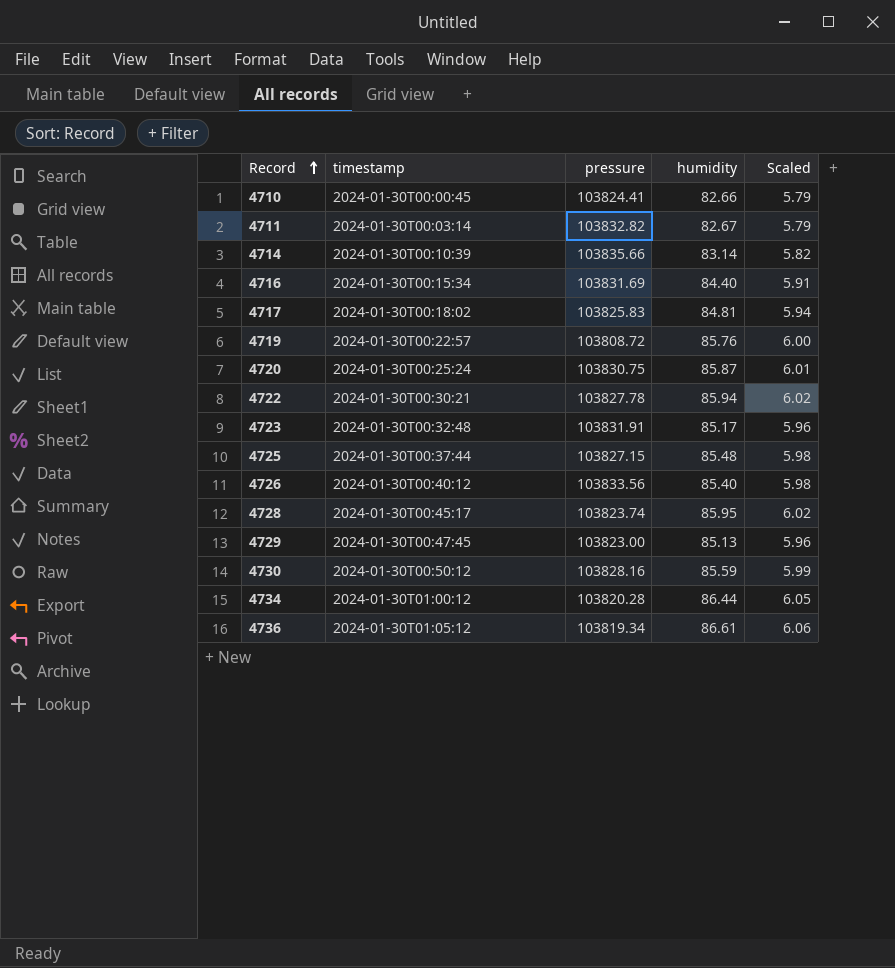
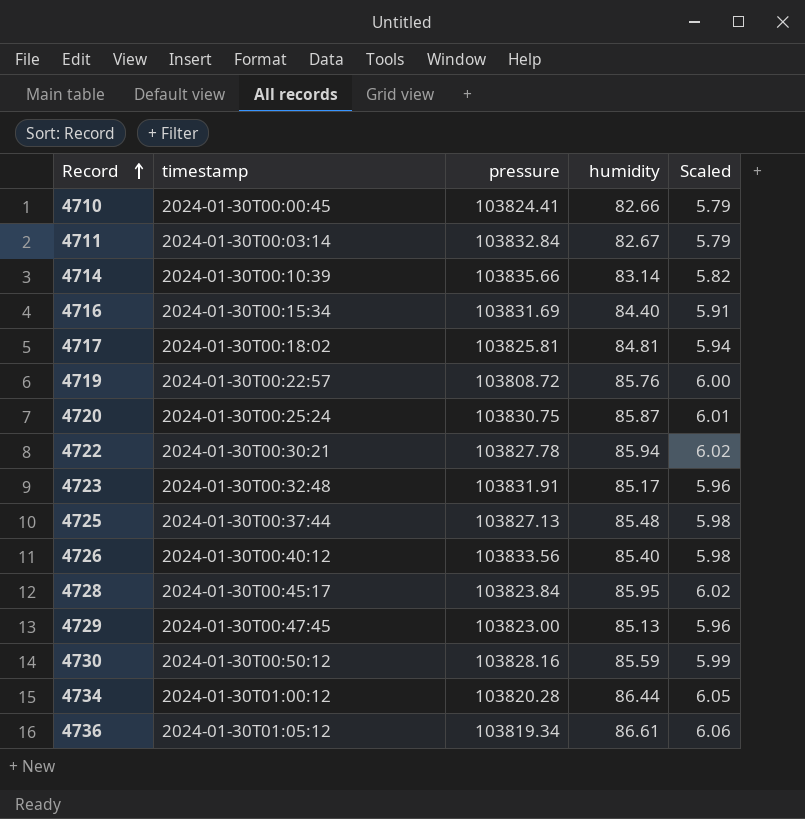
4711 | pressure: 103832.82 -> 103832.84
4717 | pressure: 103825.83 -> 103825.81
4725 | pressure: 103827.15 -> 103827.13
4728 | pressure: 103823.74 -> 103823.84

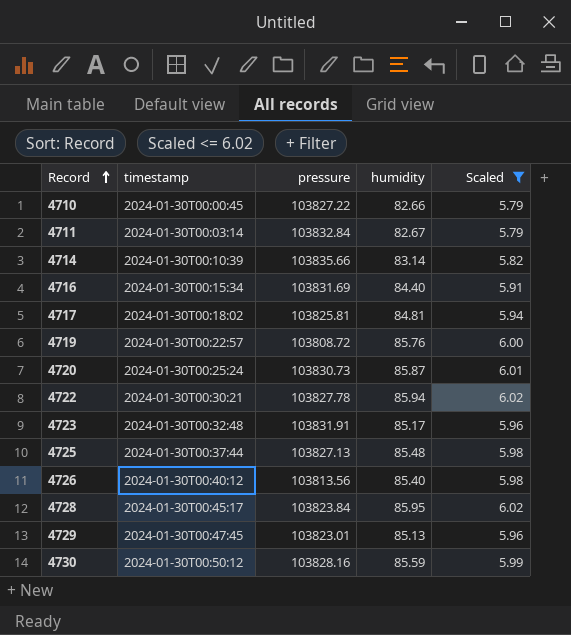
filter: none -> Scaled <= 6.02
4710 | pressure: 103824.41 -> 103827.22
4720 | pressure: 103830.75 -> 103830.73
4726 | pressure: 103833.56 -> 103813.56
4729 | pressure: 103823.00 -> 103823.01

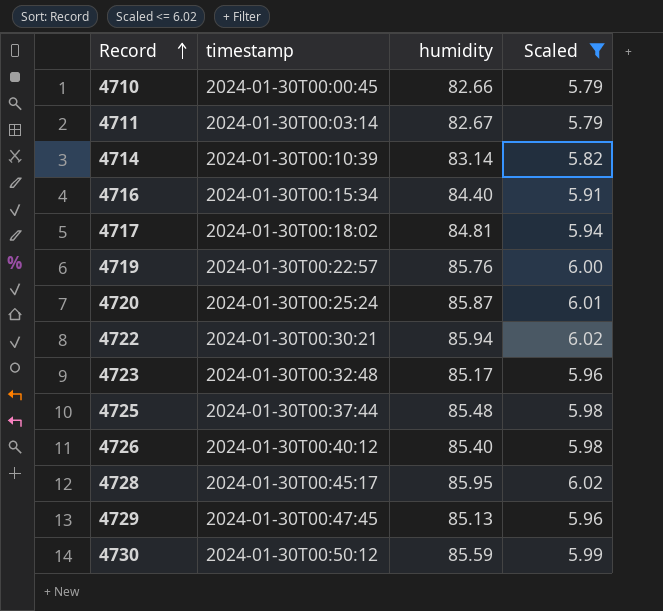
column pressure | position: 3 -> none

